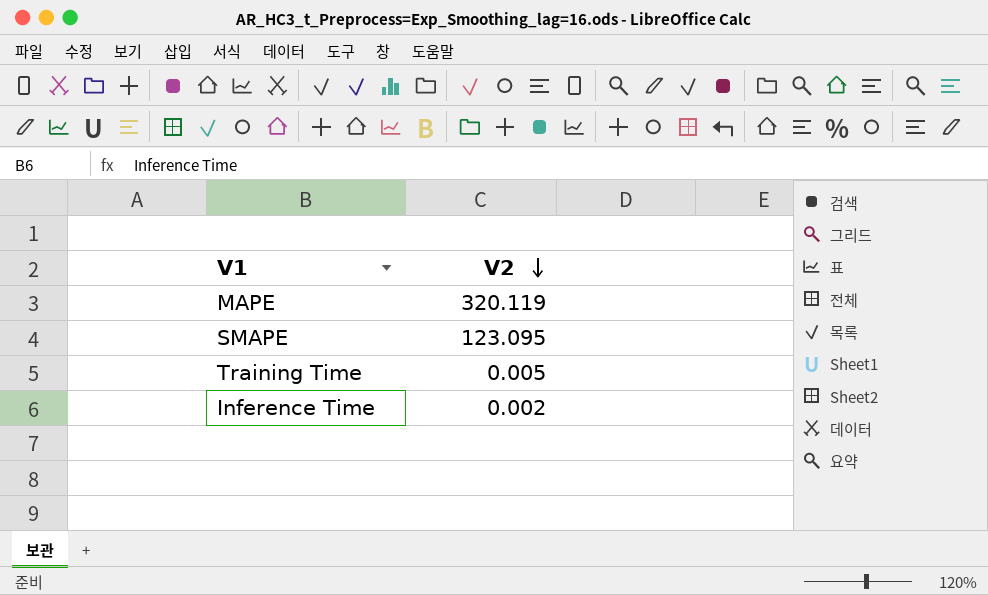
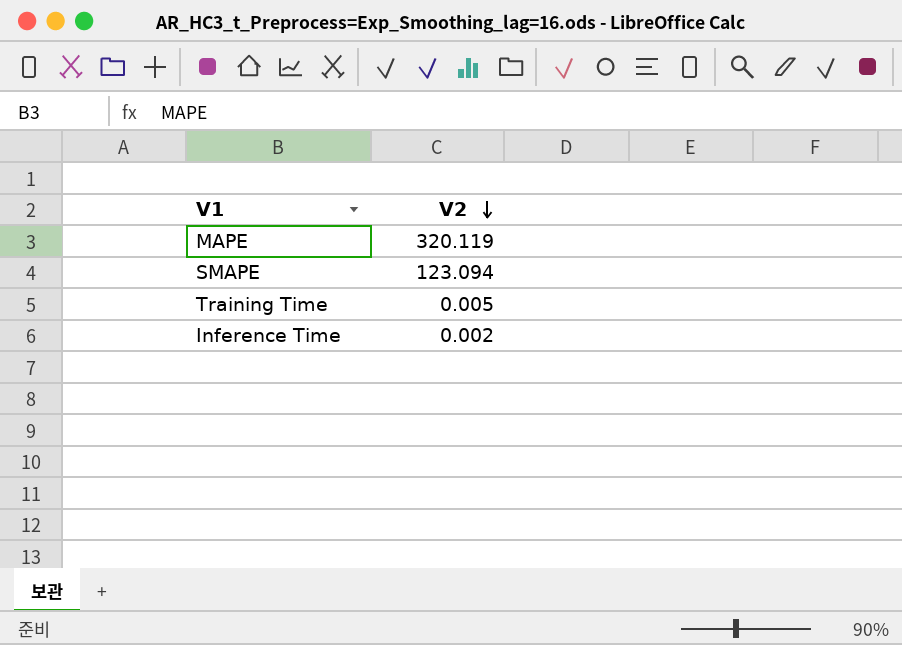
SMAPE | V2: 123.095 -> 123.094

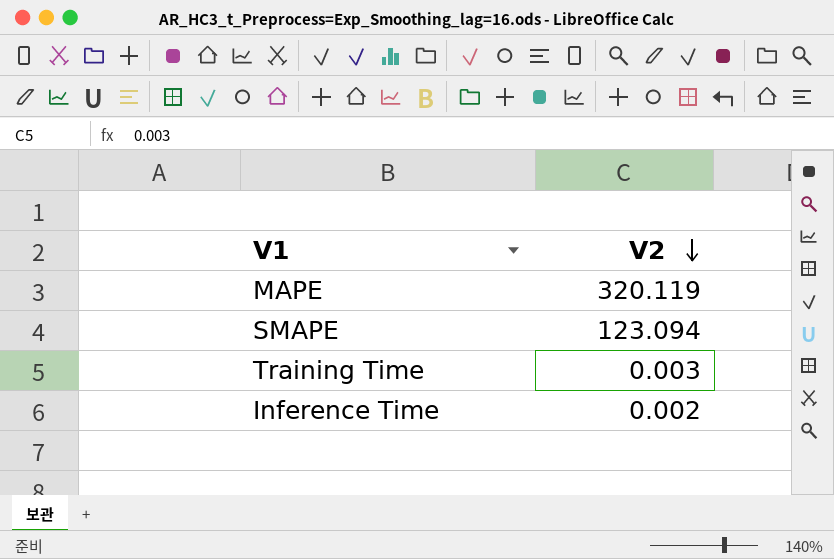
Training Time | V2: 0.005 -> 0.003

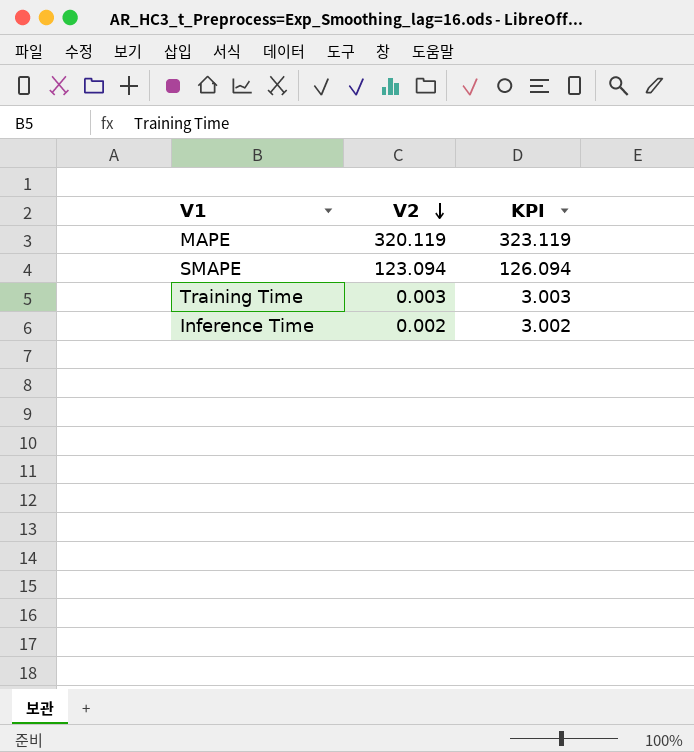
column KPI | formula: none -> [V2] + 3

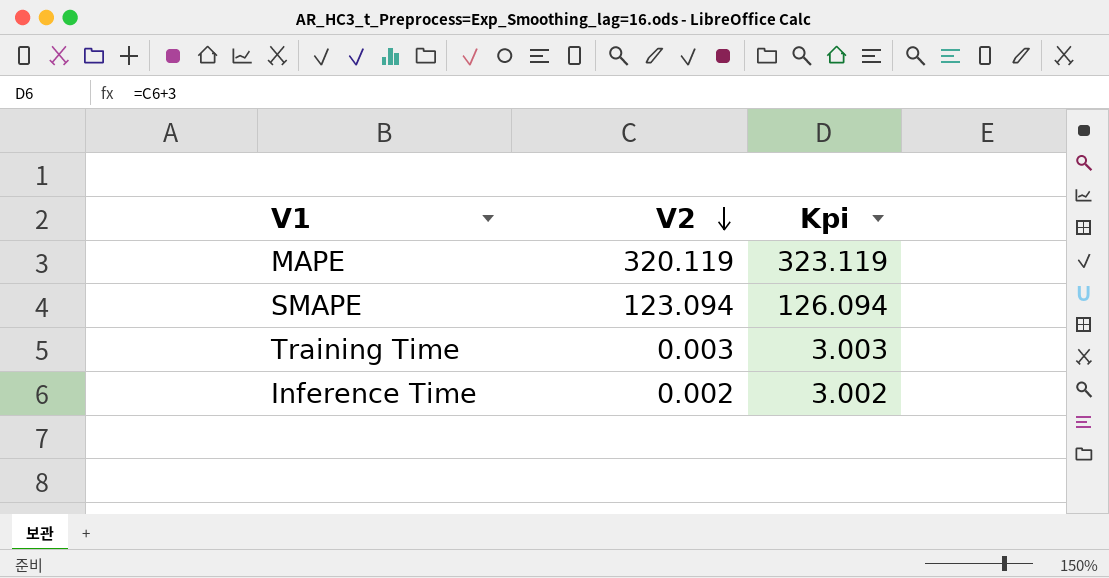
column name: KPI -> Kpi

